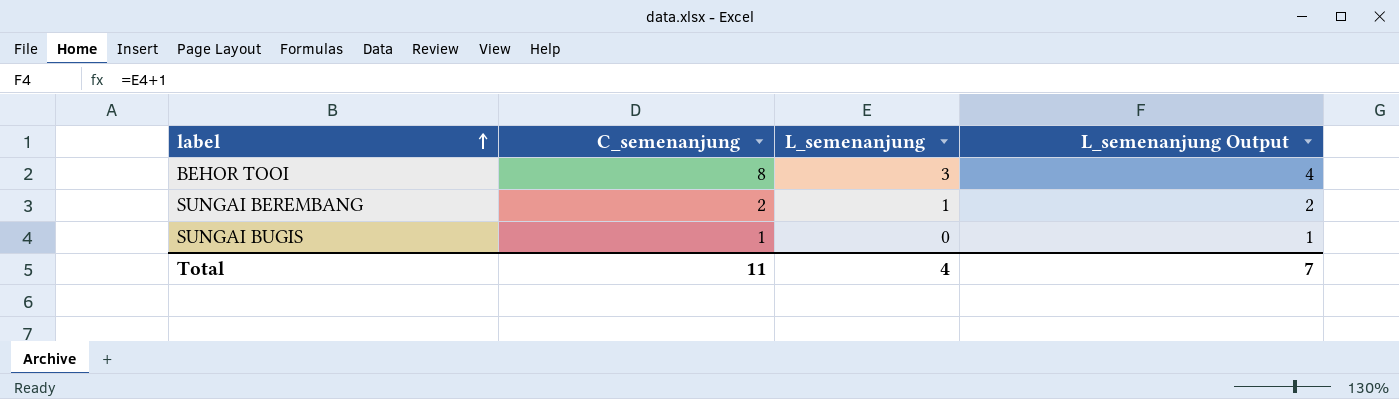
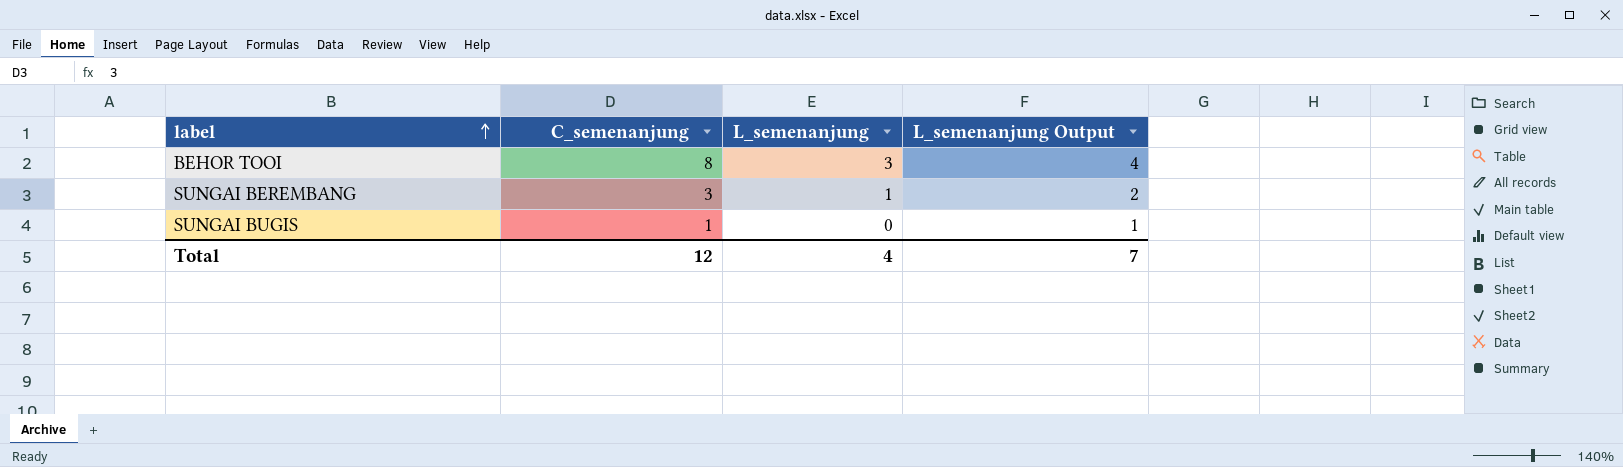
SUNGAI BEREMBANG | C_semenanjung: 2 -> 3
Total | C_semenanjung: 11 -> 12

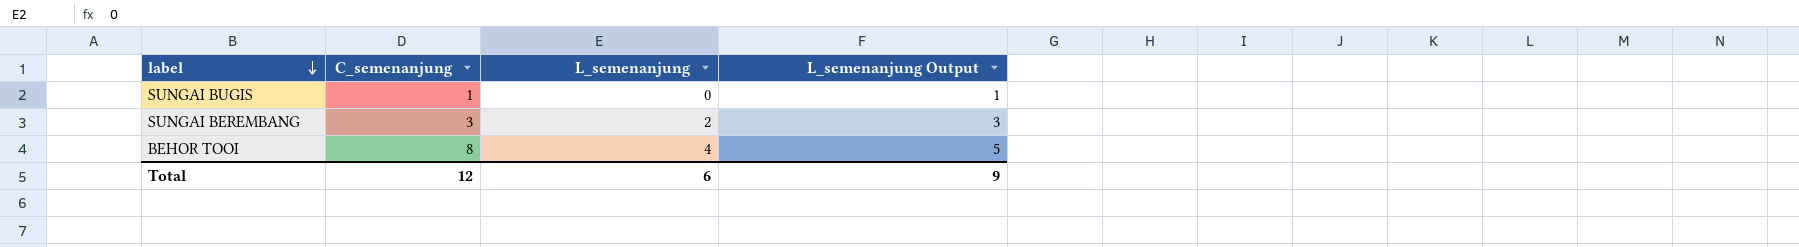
row order: label ascending -> label descending
SUNGAI BEREMBANG | L_semenanjung: 1 -> 2
SUNGAI BEREMBANG | L_semenanjung Output: 2 -> 3
BEHOR TOOI | L_semenanjung: 3 -> 4
BEHOR TOOI | L_semenanjung Output: 4 -> 5
Total | L_semenanjung: 4 -> 6
Total | L_semenanjung Output: 7 -> 9

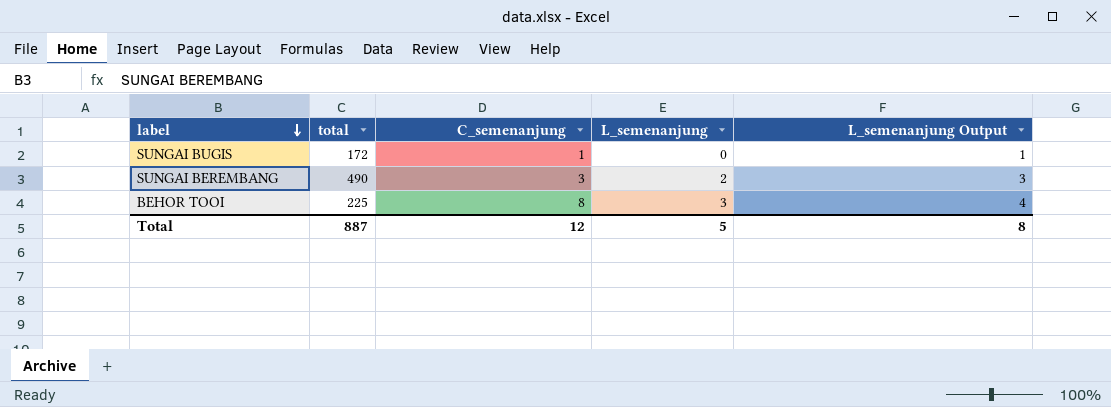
column total | position: none -> 2
BEHOR TOOI | L_semenanjung: 4 -> 3
BEHOR TOOI | L_semenanjung Output: 5 -> 4
Total | L_semenanjung: 6 -> 5
Total | L_semenanjung Output: 9 -> 8

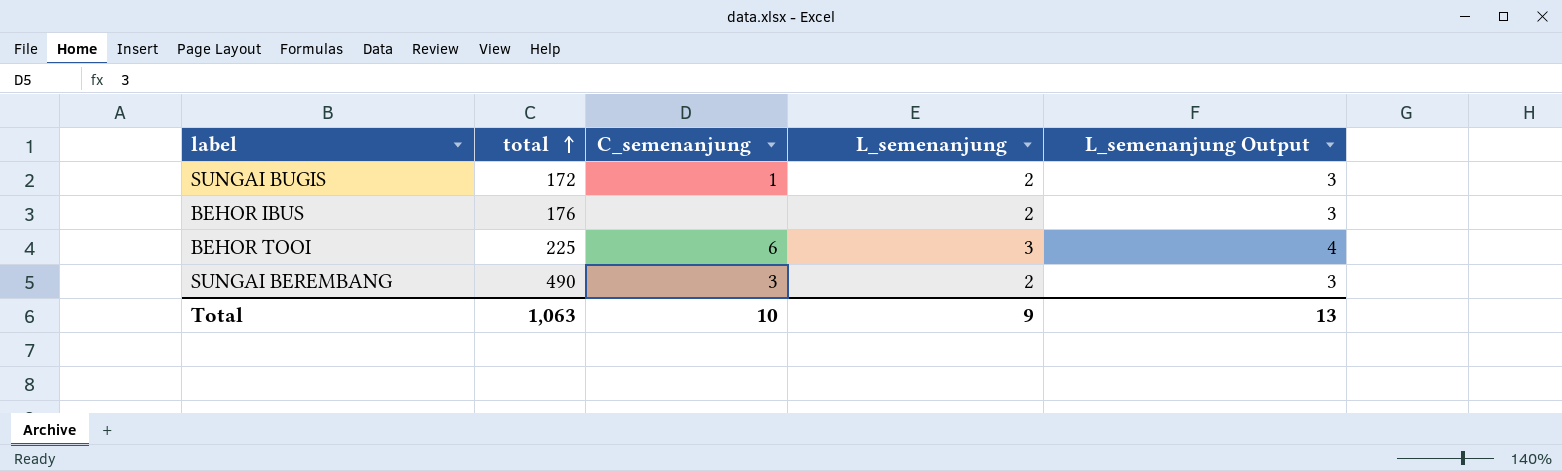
row order: label descending -> total ascending
SUNGAI BUGIS | L_semenanjung: 0 -> 2
SUNGAI BUGIS | L_semenanjung Output: 1 -> 3
row BEHOR IBUS: none -> 176 | none | 2 | 3
BEHOR TOOI | C_semenanjung: 8 -> 6
Total | total: 887 -> 1,063
Total | C_semenanjung: 12 -> 10
Total | L_semenanjung: 5 -> 9
Total | L_semenanjung Output: 8 -> 13

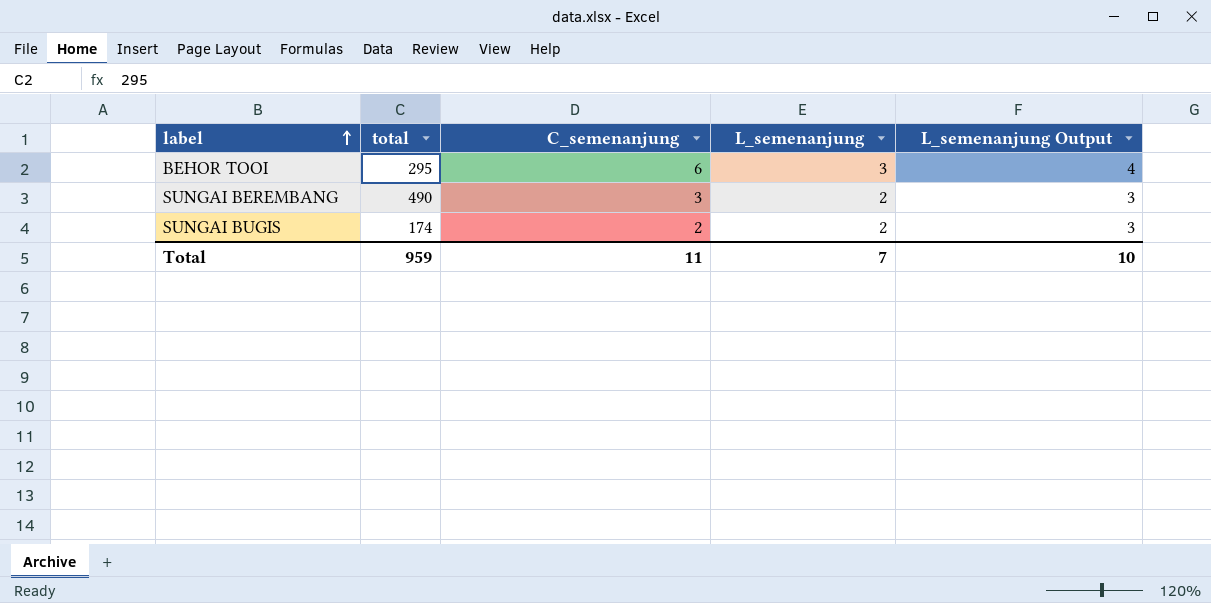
row order: total ascending -> label ascending
row BEHOR IBUS: 176 | none | 2 | 3 -> none
BEHOR TOOI | total: 225 -> 295
SUNGAI BUGIS | total: 172 -> 174
SUNGAI BUGIS | C_semenanjung: 1 -> 2
Total | total: 1,063 -> 959
Total | C_semenanjung: 10 -> 11
Total | L_semenanjung: 9 -> 7
Total | L_semenanjung Output: 13 -> 10

